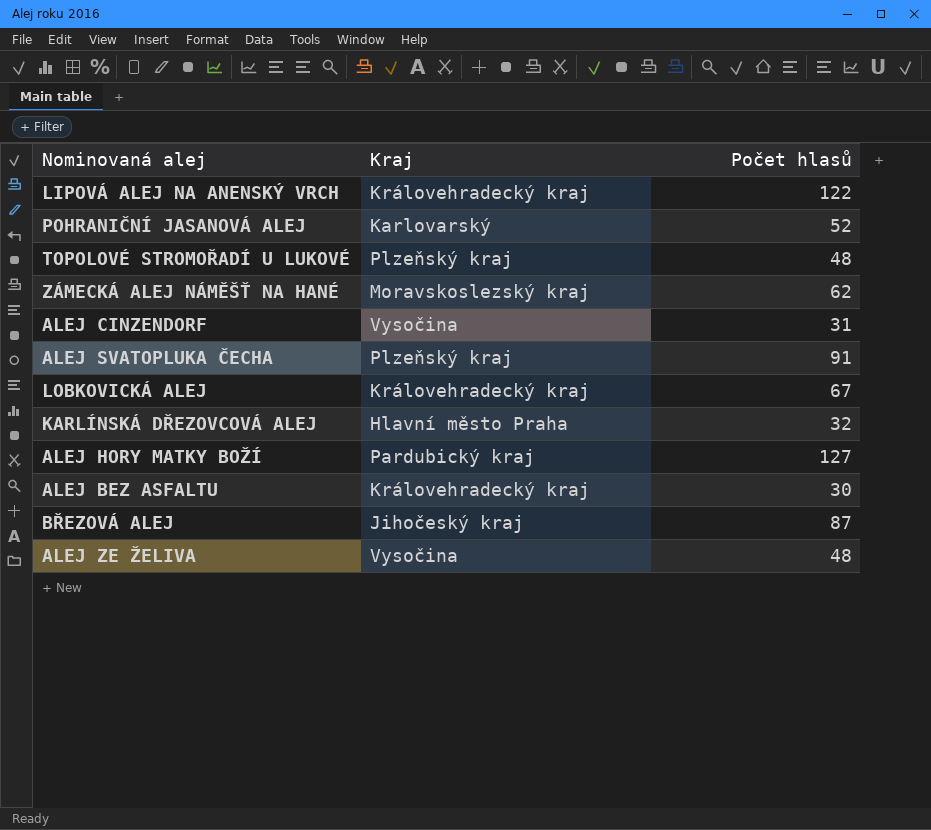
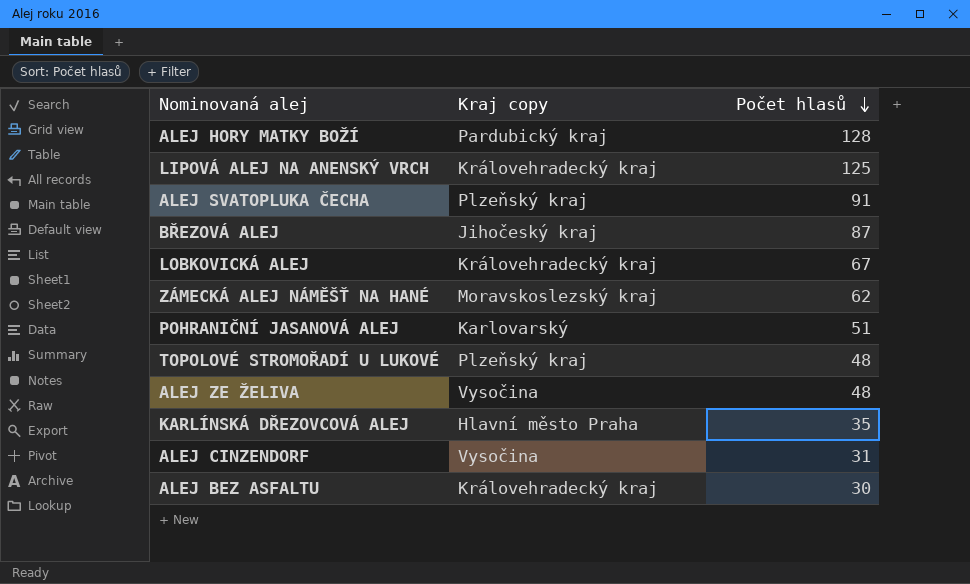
row order: none -> Počet hlasů descending
column name: Kraj -> Kraj copy
ALEJ HORY MATKY BOŽÍ | Počet hlasů: 127 -> 128
LIPOVÁ ALEJ NA ANENSKÝ VRCH | Počet hlasů: 122 -> 125
POHRANIČNÍ JASANOVÁ ALEJ | Počet hlasů: 52 -> 51
KARLÍNSKÁ DŘEZOVCOVÁ ALEJ | Počet hlasů: 32 -> 35

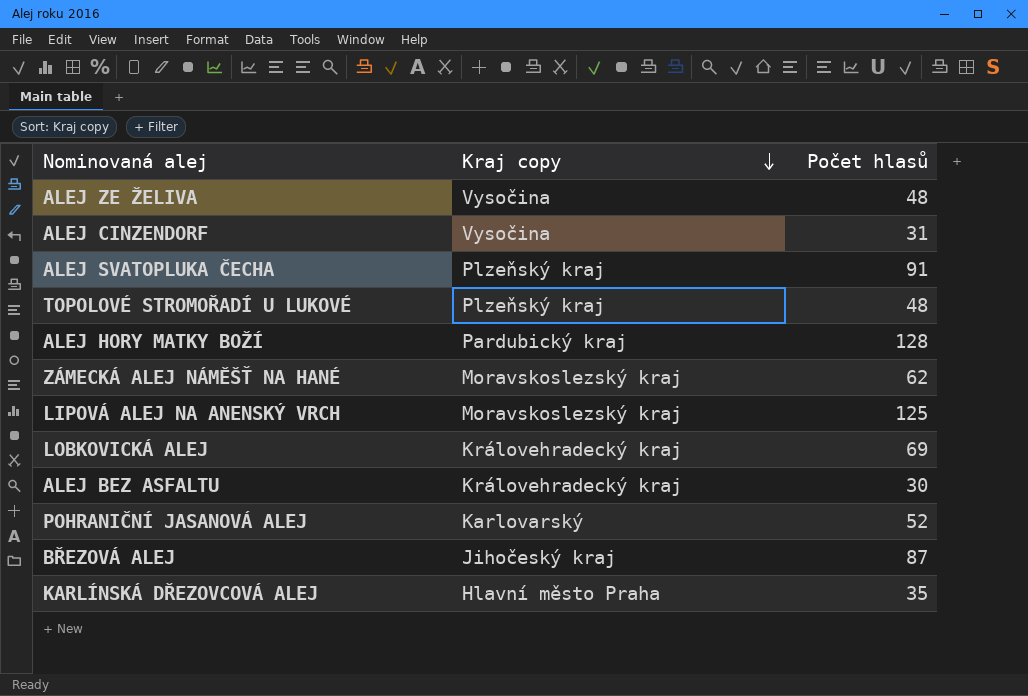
row order: Počet hlasů descending -> Kraj copy descending
LIPOVÁ ALEJ NA ANENSKÝ VRCH | Kraj copy: Královehradecký kraj -> Moravskoslezský kraj
LOBKOVICKÁ ALEJ | Počet hlasů: 67 -> 69
POHRANIČNÍ JASANOVÁ ALEJ | Počet hlasů: 51 -> 52

